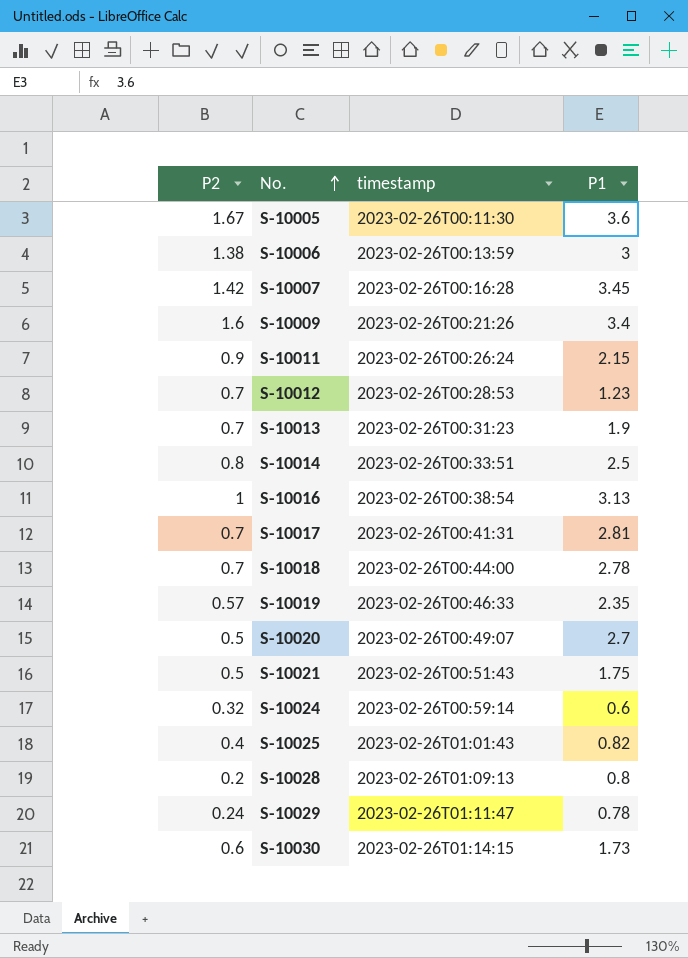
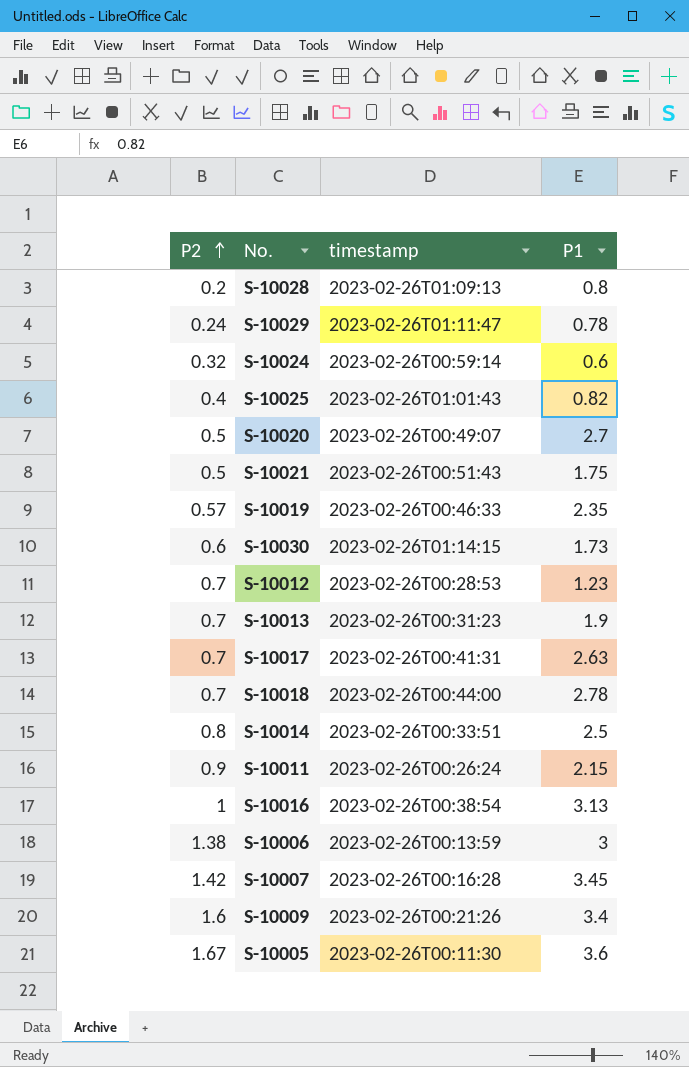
row order: No. ascending -> P2 ascending
S-10017 | P1: 2.81 -> 2.63

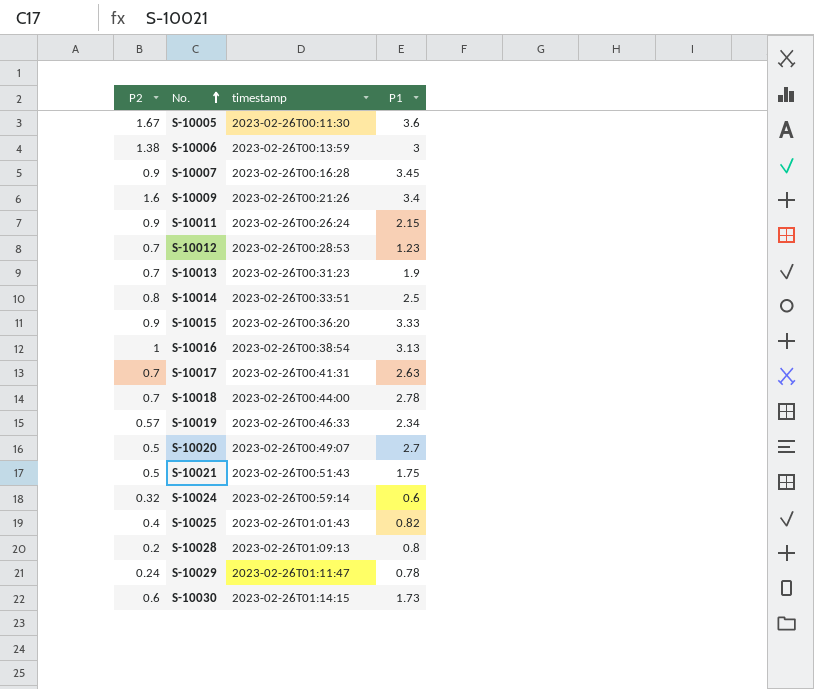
row order: P2 ascending -> No. ascending
S-10007 | P2: 1.42 -> 0.9
row S-10015: none -> 0.9 | 2023-02-26T00:36:20 | 3.33
S-10019 | P1: 2.35 -> 2.34

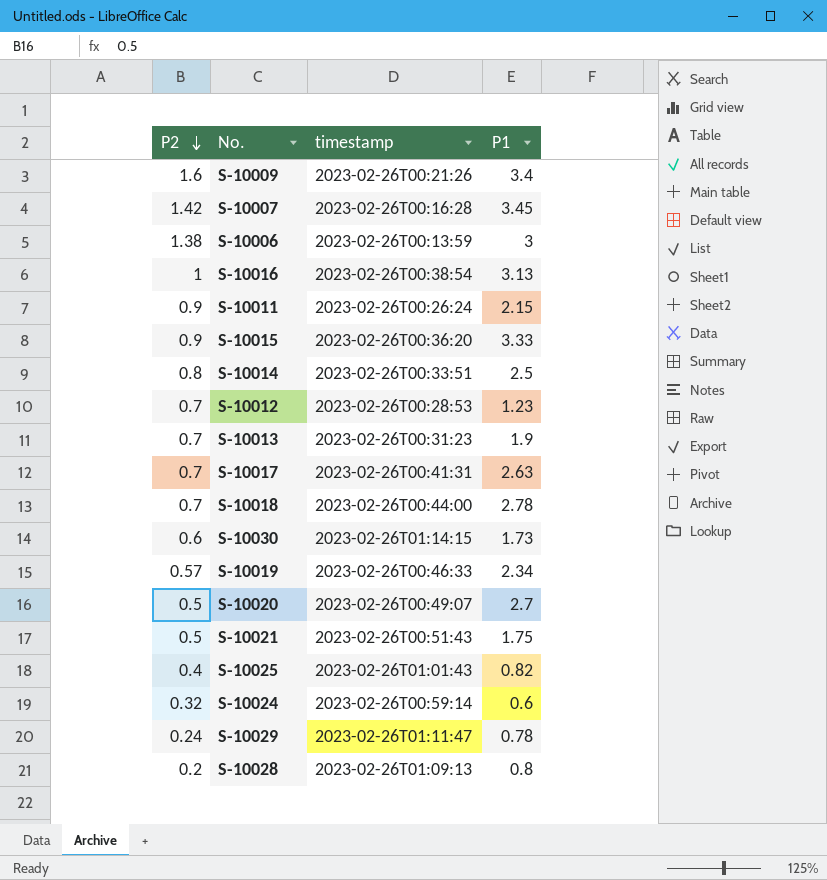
row order: No. ascending -> P2 descending
row S-10005: 1.67 | 2023-02-26T00:11:30 | 3.6 -> none
S-10007 | P2: 0.9 -> 1.42

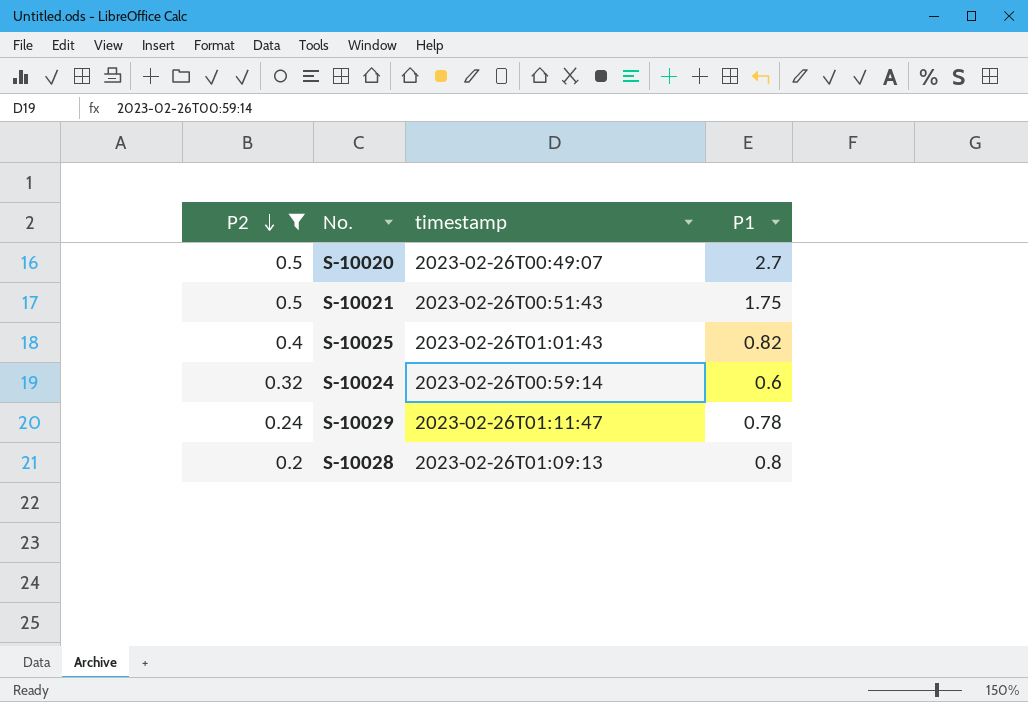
filter: none -> P2 <= 0.5

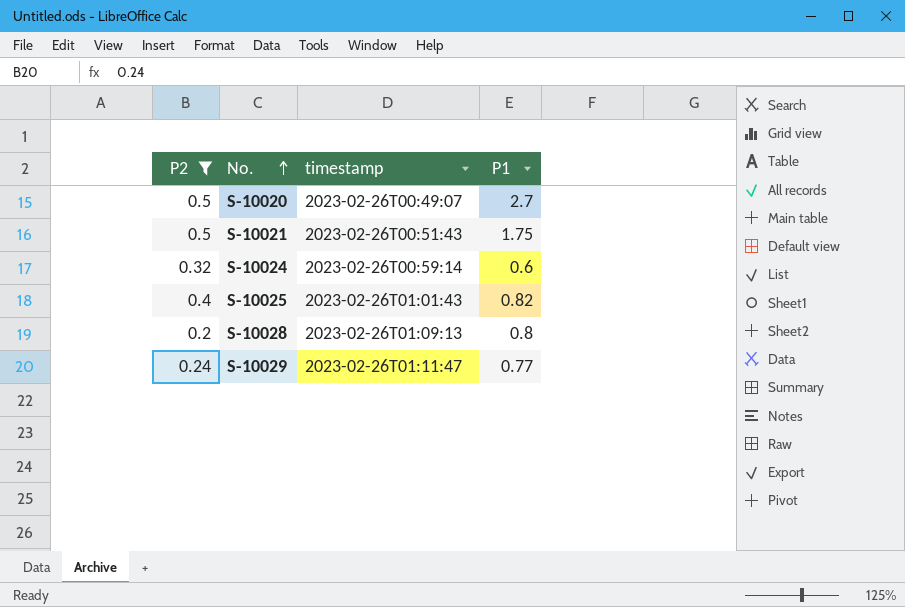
row order: P2 descending -> No. ascending
S-10029 | P1: 0.78 -> 0.77

